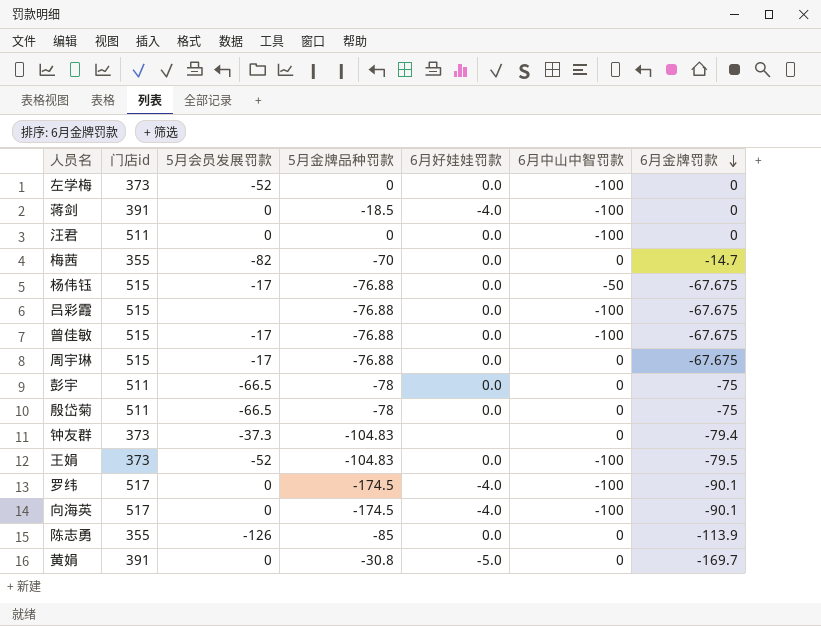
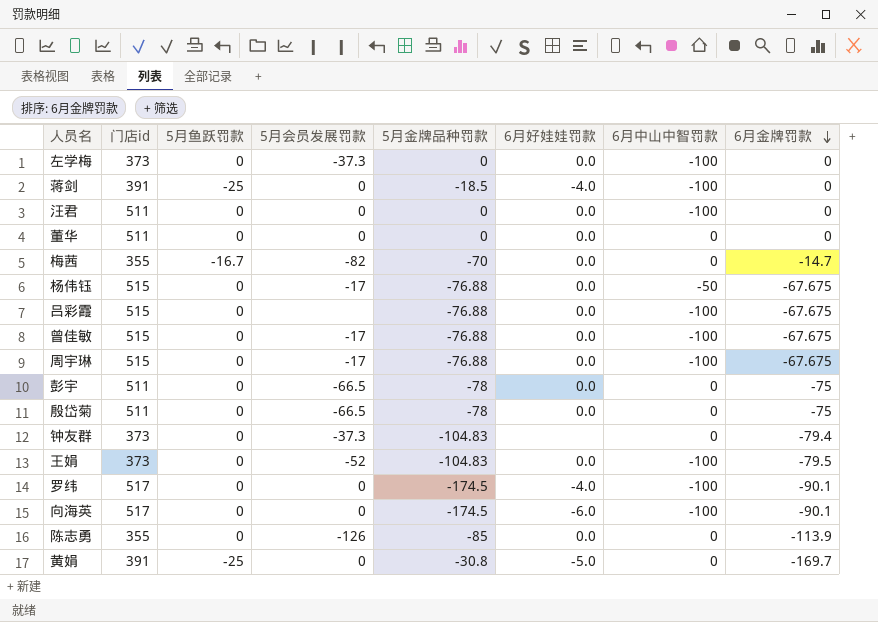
column 5月鱼跃罚款 | position: none -> 3
左学梅 | 5月会员发展罚款: -52 -> -37.3
row 董华: none -> 511 | 0 | 0 | 0 | 0.0 | 0 | 0
周宇琳 | 6月中山中智罚款: 0 -> -100
向海英 | 6月好娃娃罚款: -4.0 -> -6.0

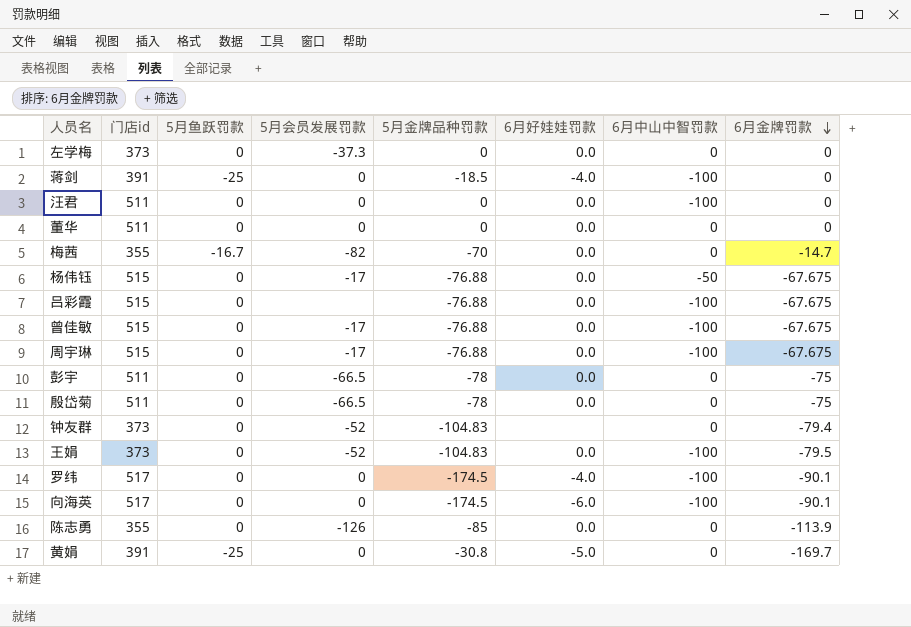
左学梅 | 6月中山中智罚款: -100 -> 0
钟友群 | 5月会员发展罚款: -37.3 -> -52

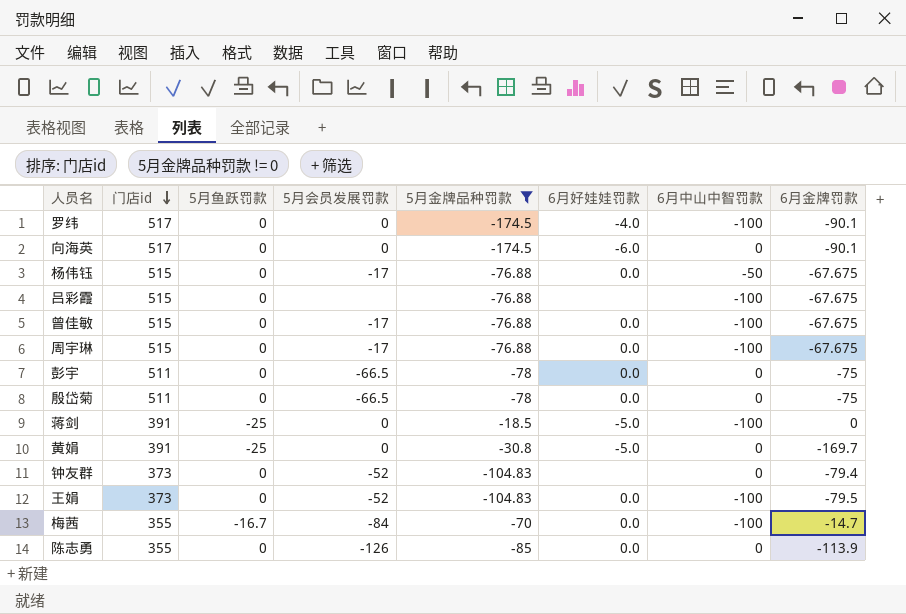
filter: none -> 5月金牌品种罚款 != 0
row order: 6月金牌罚款 descending -> 门店id descending
向海英 | 6月中山中智罚款: -100 -> 0
吕彩霞 | 6月好娃娃罚款: 0.0 -> none
蒋剑 | 6月好娃娃罚款: -4.0 -> -5.0
梅茜 | 5月会员发展罚款: -82 -> -84
梅茜 | 6月中山中智罚款: 0 -> -100

